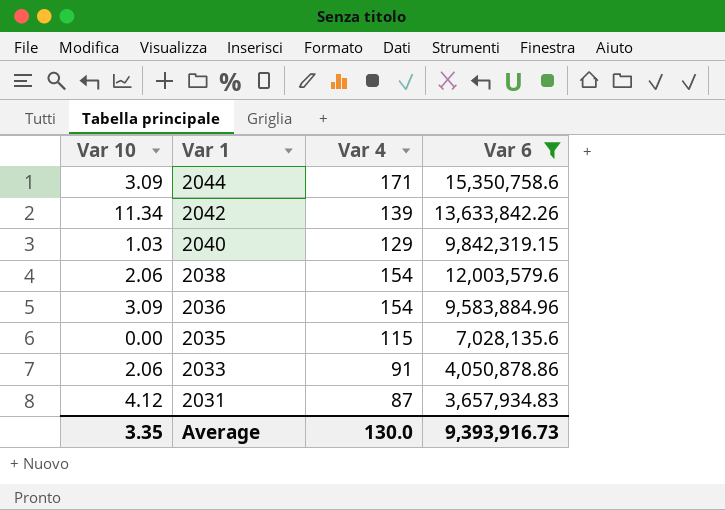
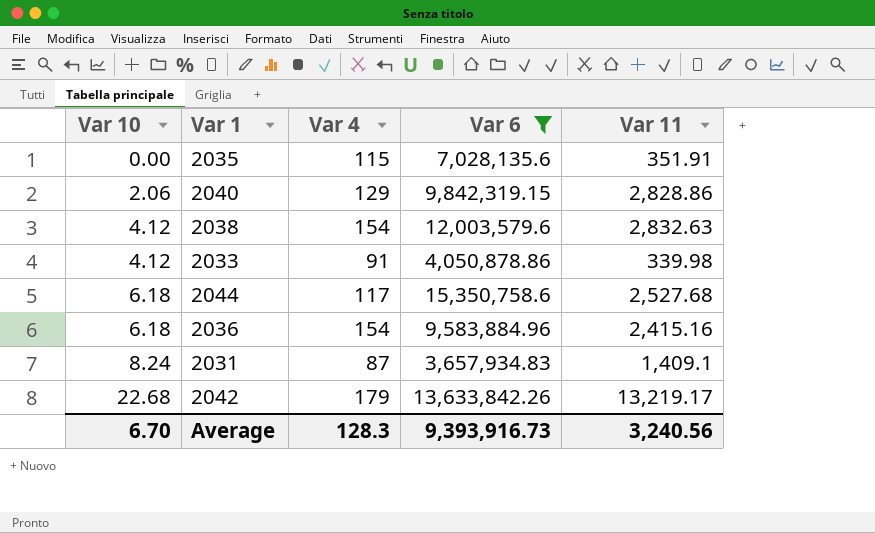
row order: Var 1 descending -> Var 10 ascending
column Var 11 | position: none -> 5
2040 | Var 10: 1.03 -> 2.06
2038 | Var 10: 2.06 -> 4.12
2033 | Var 10: 2.06 -> 4.12
2044 | Var 10: 3.09 -> 6.18
2044 | Var 4: 171 -> 117
2036 | Var 10: 3.09 -> 6.18
2031 | Var 10: 4.12 -> 8.24
2042 | Var 10: 11.34 -> 22.68
2042 | Var 4: 139 -> 179
Average | Var 10: 3.35 -> 6.70
Average | Var 4: 130.0 -> 128.3

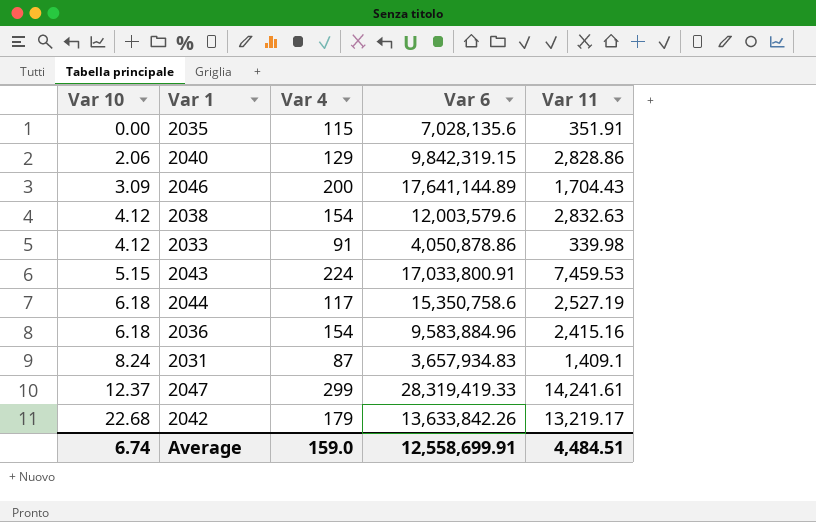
filter: Var 6 <= 15,350,758.6 -> none
2044 | Var 11: 2,527.68 -> 2,527.19
Average | Var 10: 6.70 -> 6.74
Average | Var 4: 128.3 -> 159.0
Average | Var 6: 9,393,916.73 -> 12,558,699.91
Average | Var 11: 3,240.56 -> 4,484.51

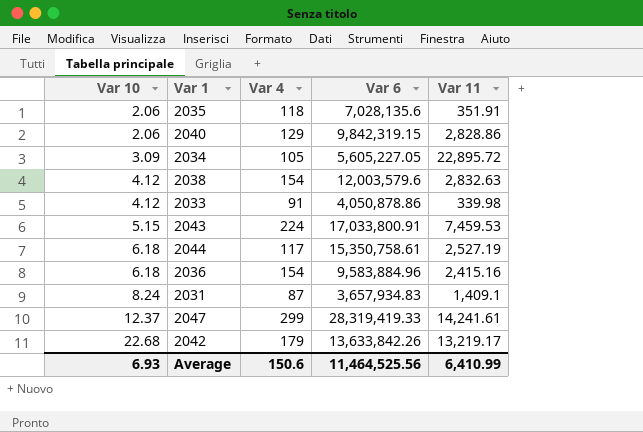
row 2046: 3.09 | 200 | 17,641,144.89 | 1,704.43 -> none
2035 | Var 10: 0.00 -> 2.06
2035 | Var 4: 115 -> 118
row 2034: none -> 3.09 | 105 | 5,605,227.05 | 22,895.72
2044 | Var 6: 15,350,758.6 -> 15,350,758.61
Average | Var 10: 6.74 -> 6.93
Average | Var 4: 159.0 -> 150.6
Average | Var 6: 12,558,699.91 -> 11,464,525.56
Average | Var 11: 4,484.51 -> 6,410.99

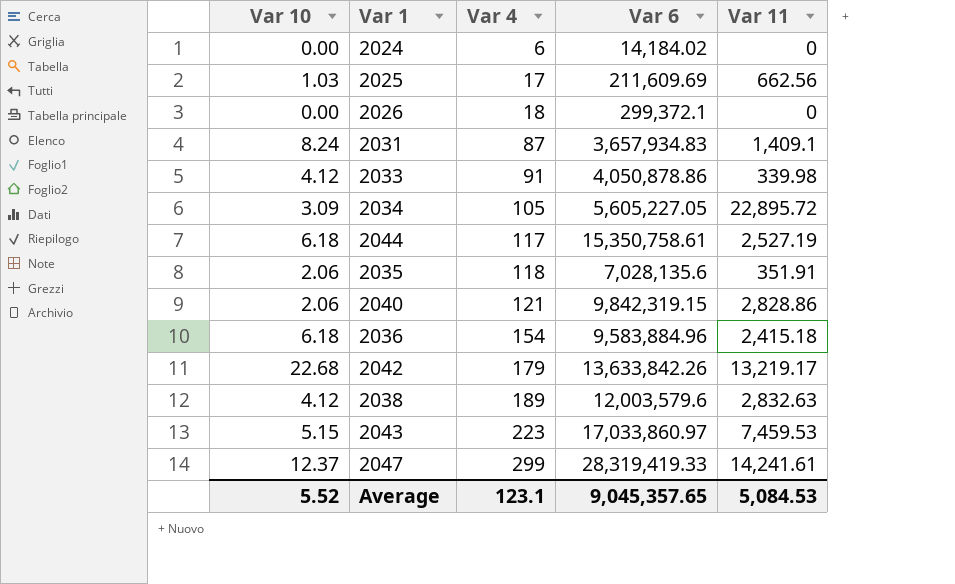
row order: Var 10 ascending -> Var 4 ascending
row 2024: none -> 0.00 | 6 | 14,184.02 | 0
row 2025: none -> 1.03 | 17 | 211,609.69 | 662.56
row 2026: none -> 0.00 | 18 | 299,372.1 | 0
2040 | Var 4: 129 -> 121
2036 | Var 11: 2,415.16 -> 2,415.18
2038 | Var 4: 154 -> 189
2043 | Var 4: 224 -> 223
2043 | Var 6: 17,033,800.91 -> 17,033,860.97
Average | Var 10: 6.93 -> 5.52
Average | Var 4: 150.6 -> 123.1
Average | Var 6: 11,464,525.56 -> 9,045,357.65
Average | Var 11: 6,410.99 -> 5,084.53

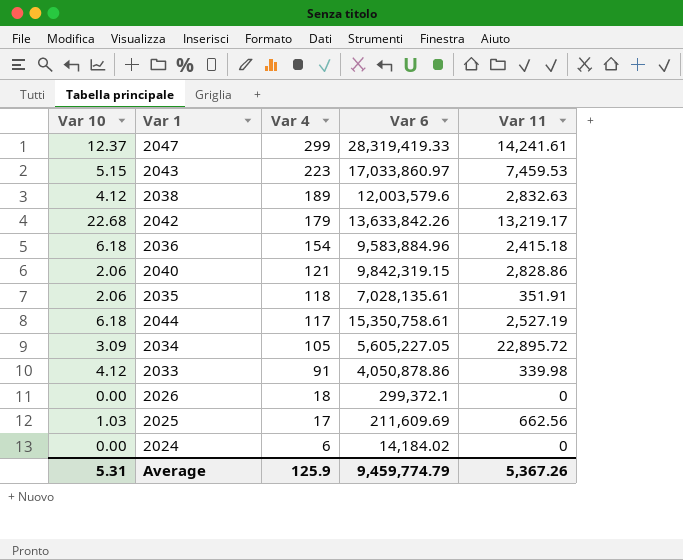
row order: Var 4 ascending -> Var 4 descending
row 2031: 8.24 | 87 | 3,657,934.83 | 1,409.1 -> none
2035 | Var 6: 7,028,135.6 -> 7,028,135.61
Average | Var 10: 5.52 -> 5.31
Average | Var 4: 123.1 -> 125.9
Average | Var 6: 9,045,357.65 -> 9,459,774.79
Average | Var 11: 5,084.53 -> 5,367.26

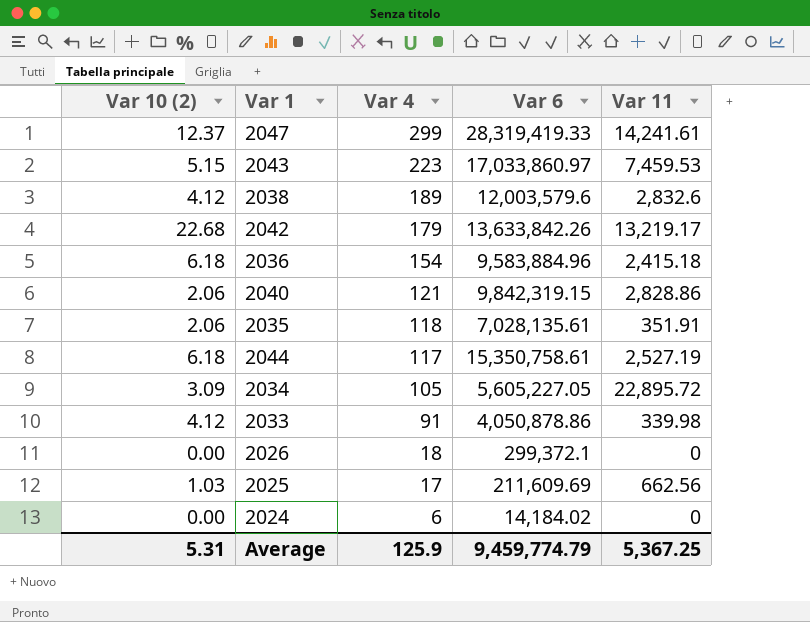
column name: Var 10 -> Var 10 (2)
2038 | Var 11: 2,832.63 -> 2,832.6
Average | Var 11: 5,367.26 -> 5,367.25

